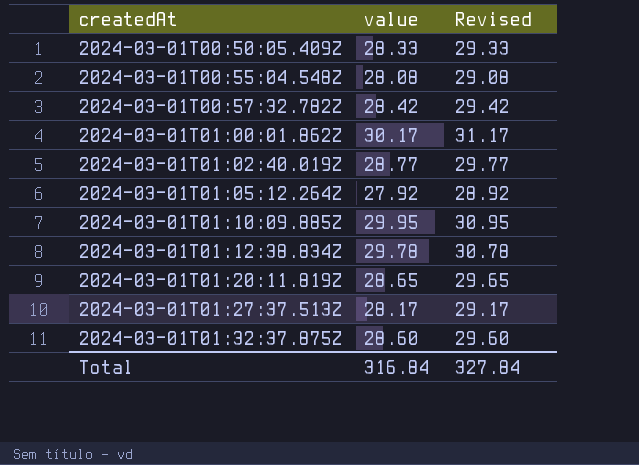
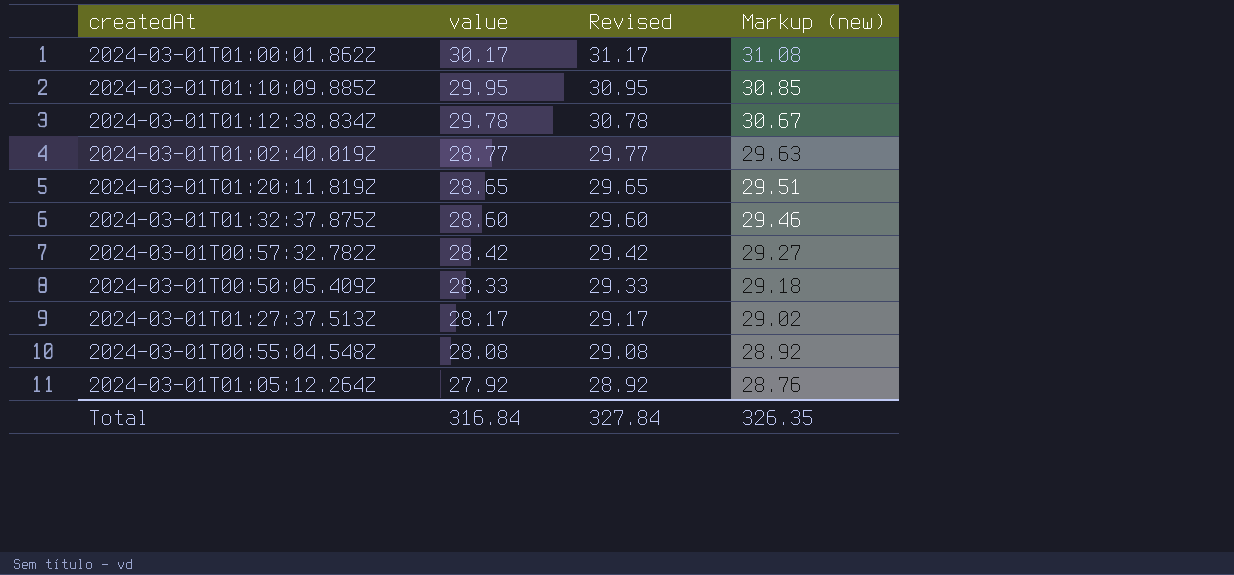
row order: createdAt ascending -> value descending
column Markup (new) | formula: none -> [value] * 1.03

